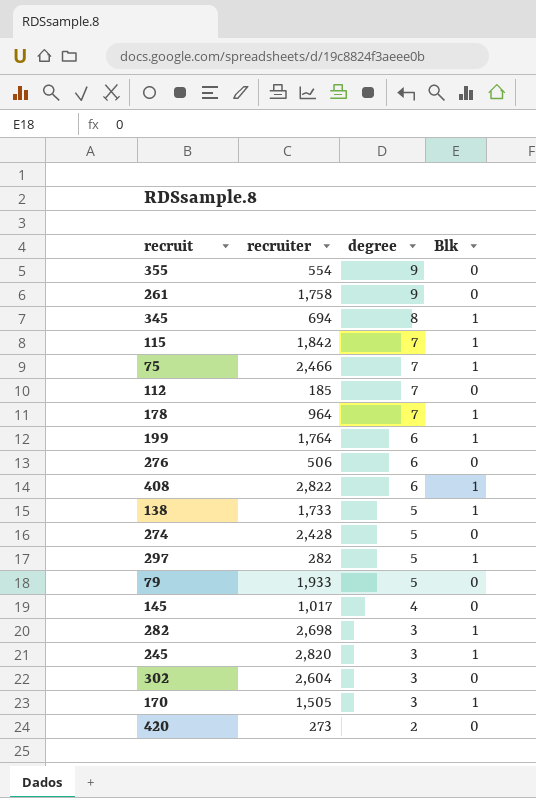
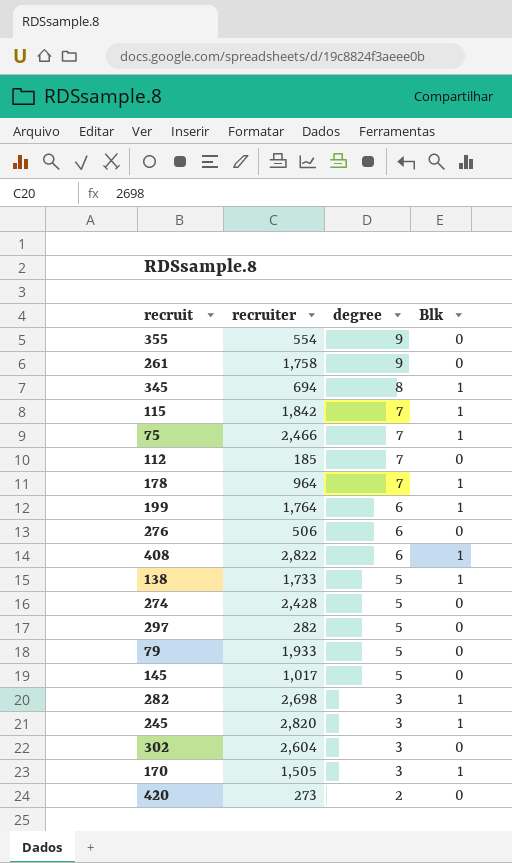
297 | Blk: 1 -> 0
145 | degree: 4 -> 5

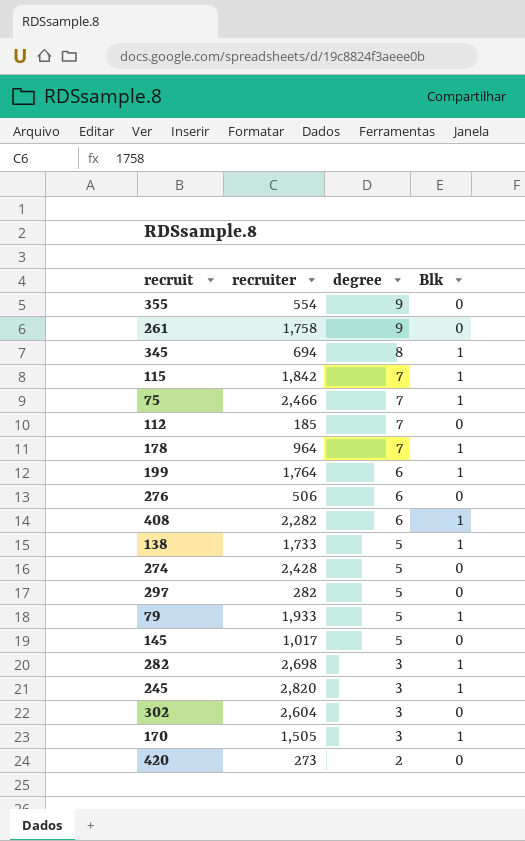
408 | recruiter: 2,822 -> 2,282
79 | Blk: 0 -> 1

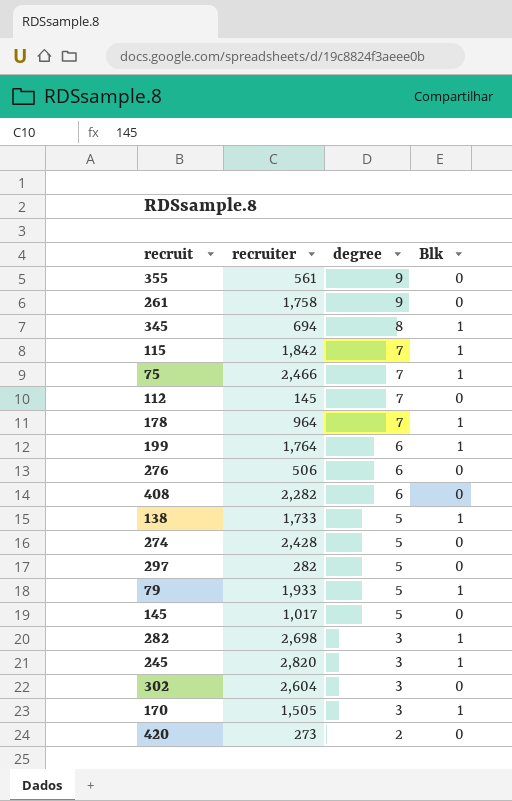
355 | recruiter: 554 -> 561
112 | recruiter: 185 -> 145
408 | Blk: 1 -> 0

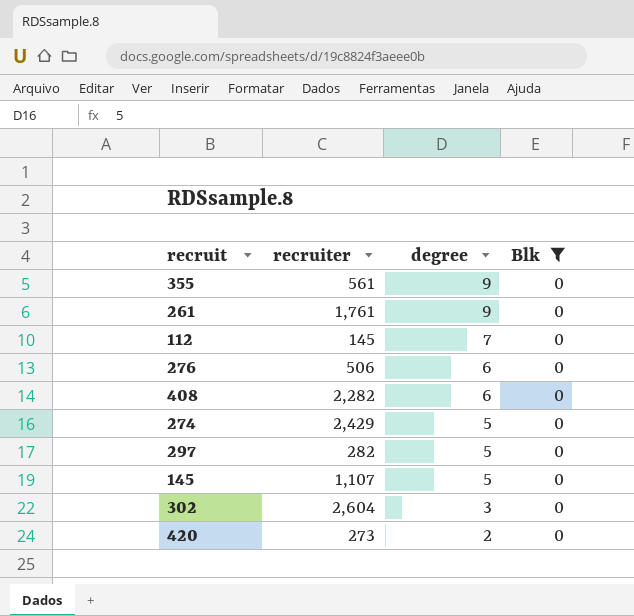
filter: none -> Blk = 0
261 | recruiter: 1,758 -> 1,761
274 | recruiter: 2,428 -> 2,429
145 | recruiter: 1,017 -> 1,107

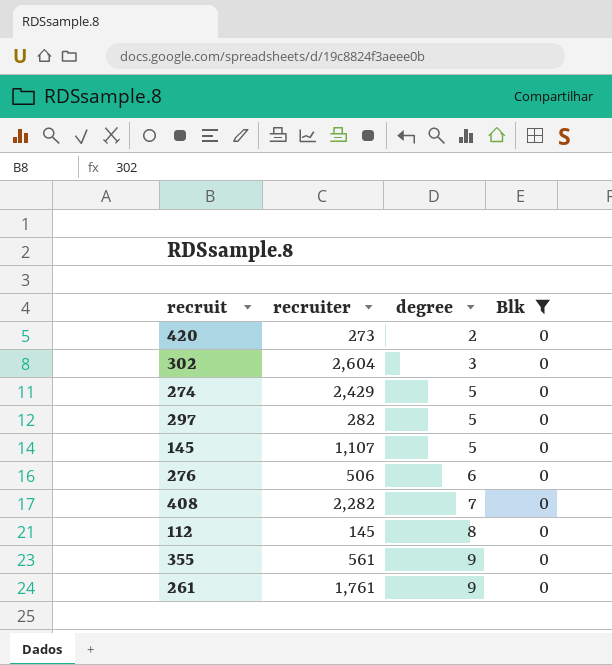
row order: degree descending -> degree ascending
408 | degree: 6 -> 7
112 | degree: 7 -> 8

